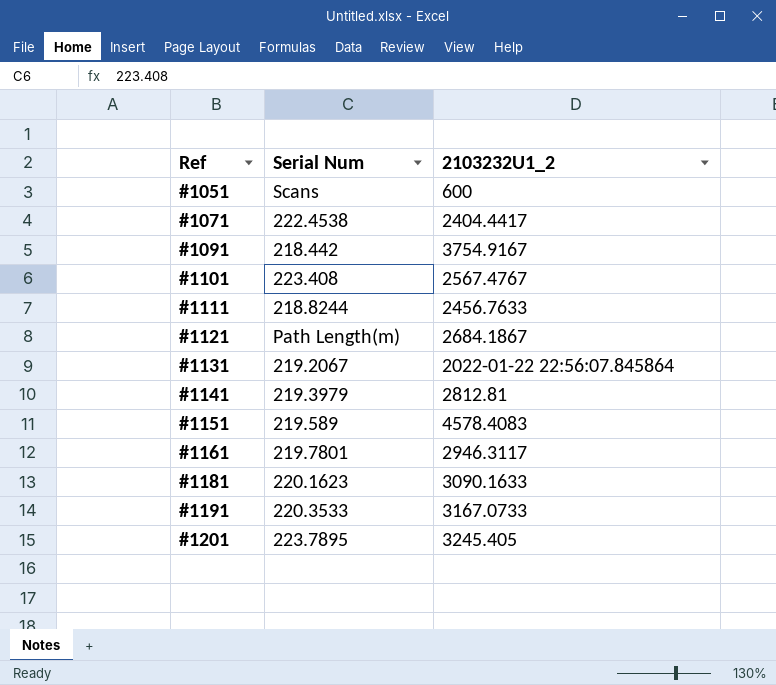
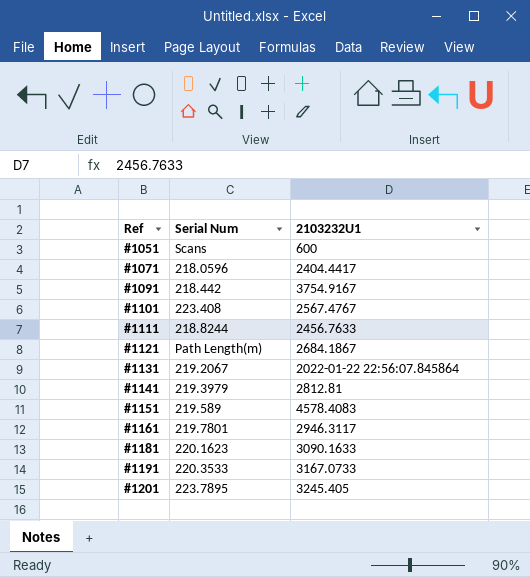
column name: 2103232U1_2 -> 2103232U1
#1071 | Serial Num: 222.4538 -> 218.0596

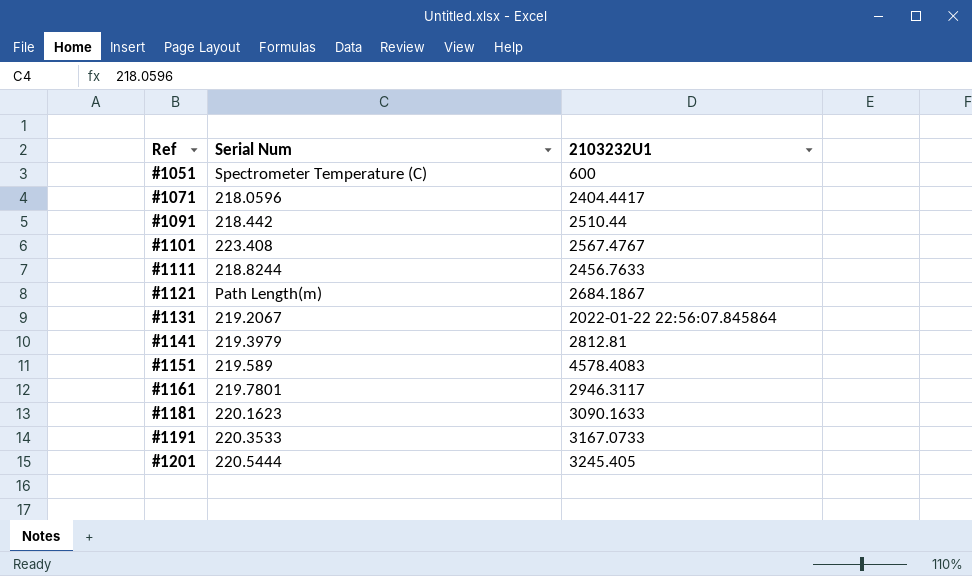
#1051 | Serial Num: Scans -> Spectrometer Temperature (C)
#1091 | 2103232U1: 3754.9167 -> 2510.44
#1201 | Serial Num: 223.7895 -> 220.5444

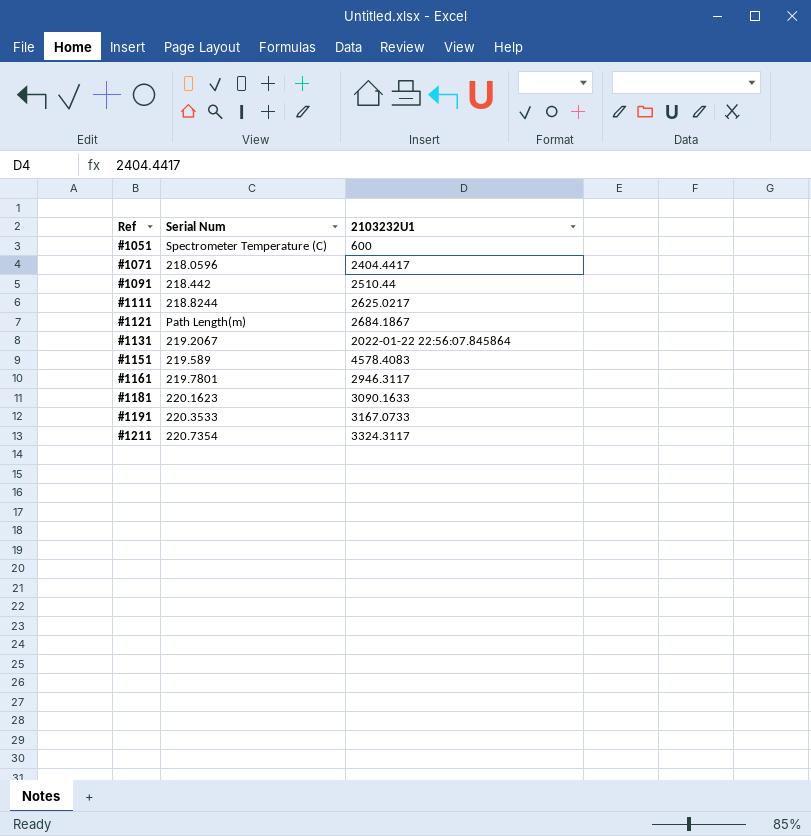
row #1101: 223.408 | 2567.4767 -> none
row #1141: 219.3979 | 2812.81 -> none
row #1201: 220.5444 | 3245.405 -> none
#1111 | 2103232U1: 2456.7633 -> 2625.0217
row #1211: none -> 220.7354 | 3324.3117

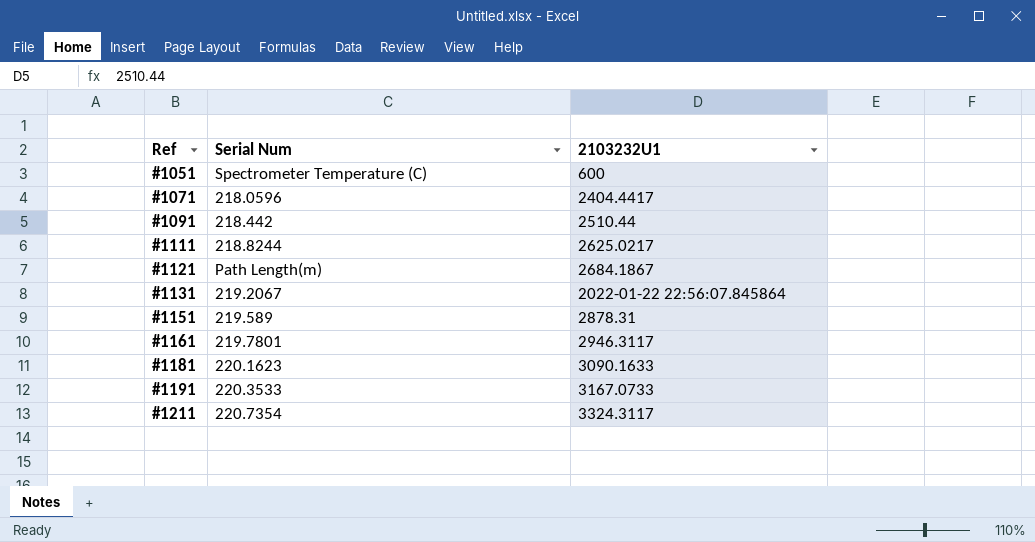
#1151 | 2103232U1: 4578.4083 -> 2878.31

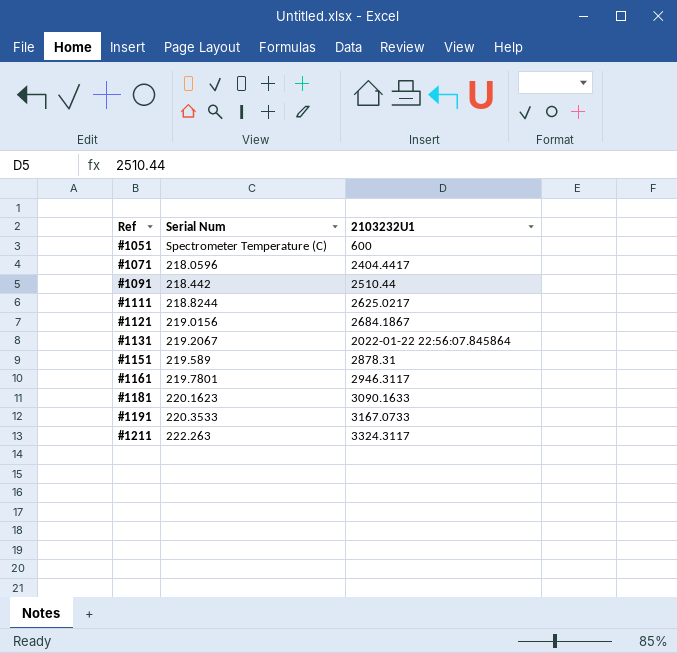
#1121 | Serial Num: Path Length(m) -> 219.0156
#1211 | Serial Num: 220.7354 -> 222.263

